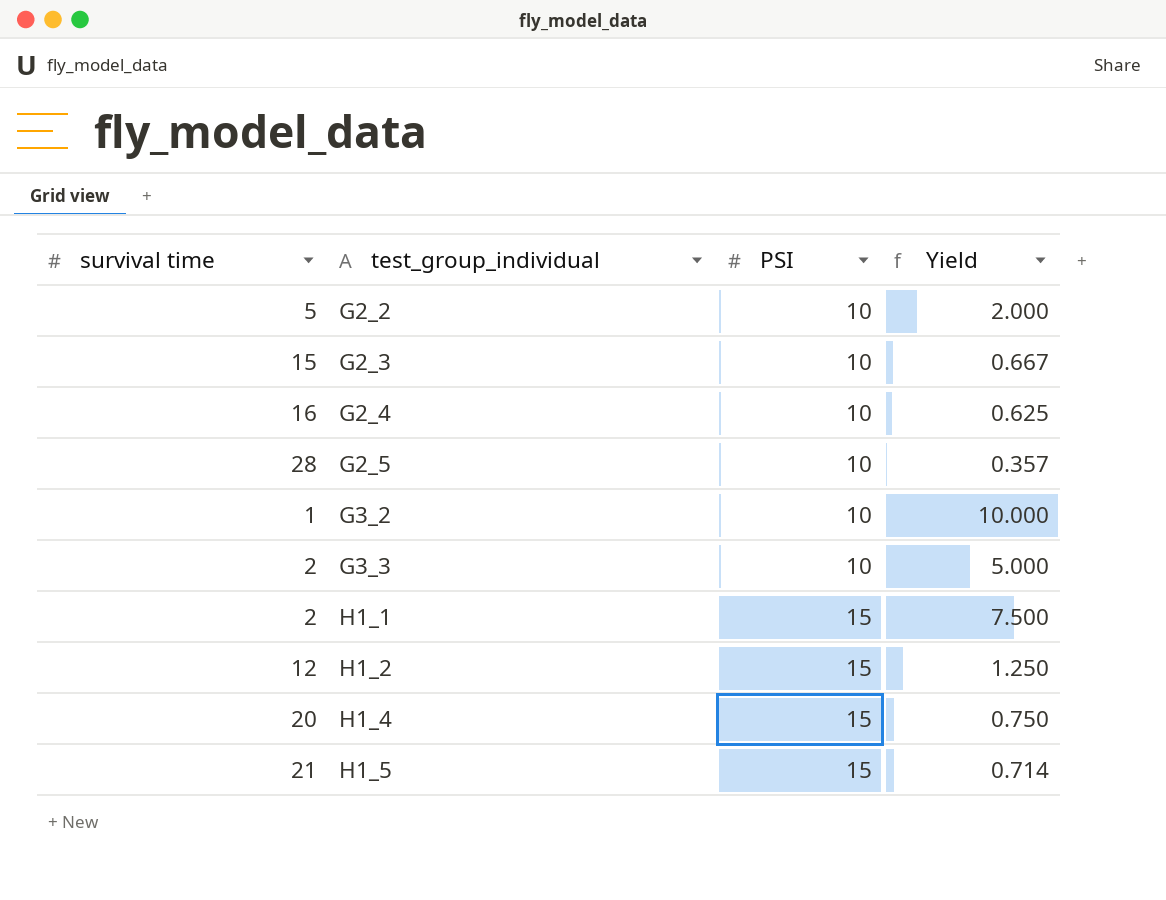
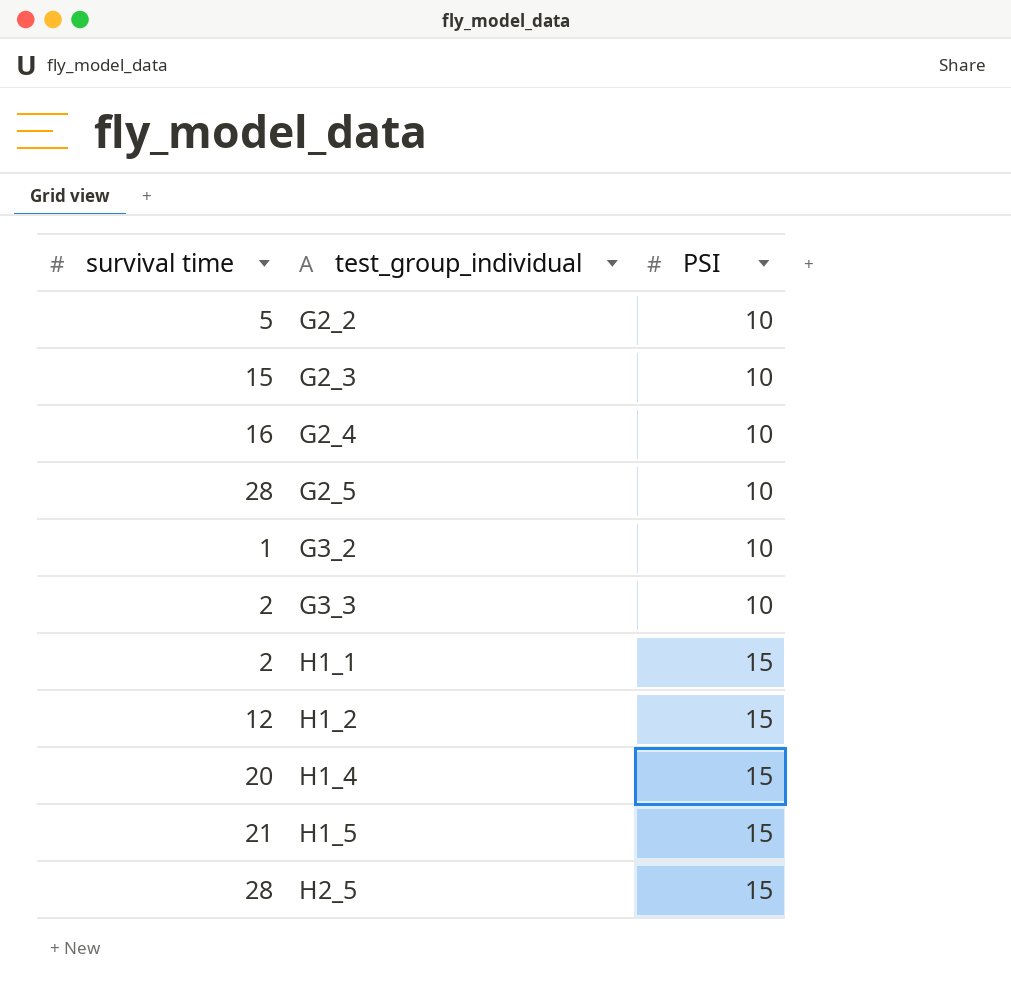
column Yield | formula: [PSI] / [survival time] -> none
row H2_5: none -> 28 | 15

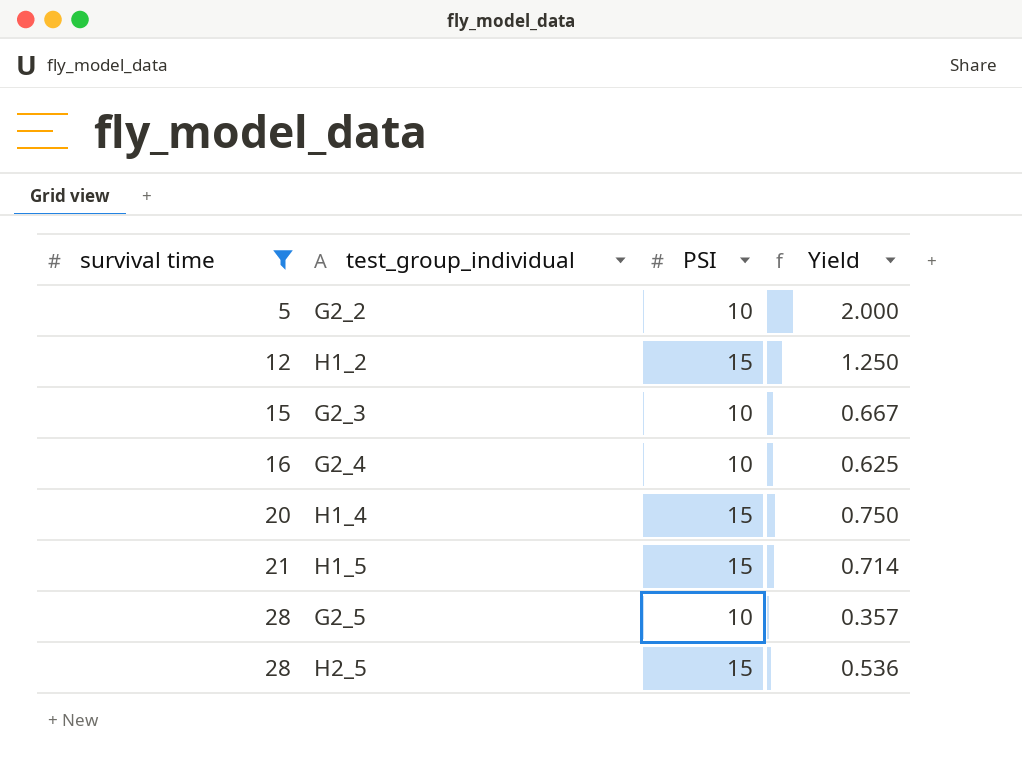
filter: none -> survival time >= 5
row order: test_group_individual ascending -> survival time ascending
column Yield | formula: none -> [PSI] / [survival time]

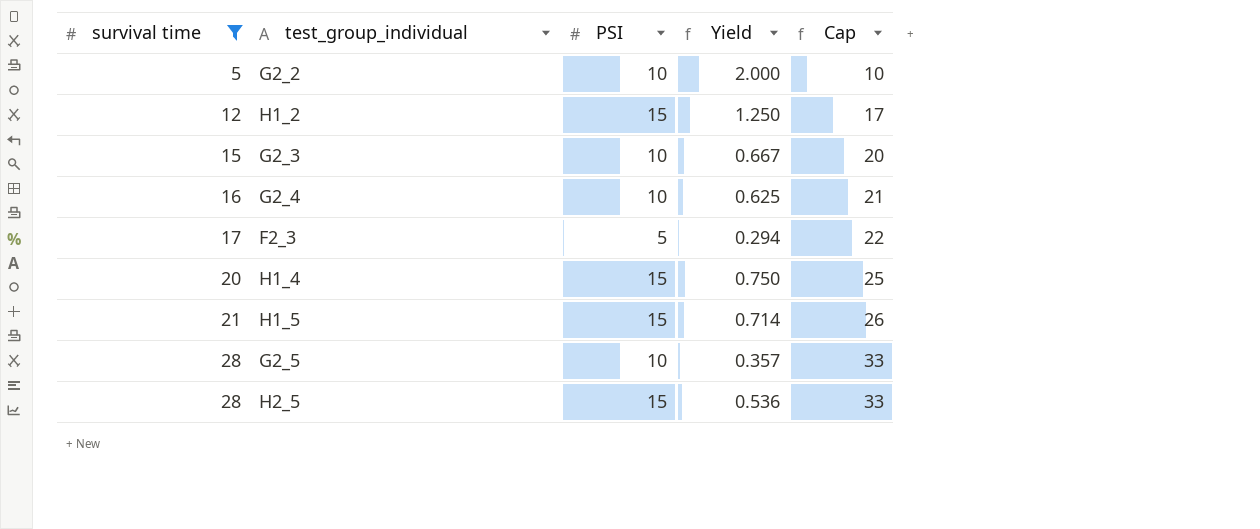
column Cap | formula: none -> [survival time] + 5
row F2_3: none -> 17 | 5 | 0.294 | 22

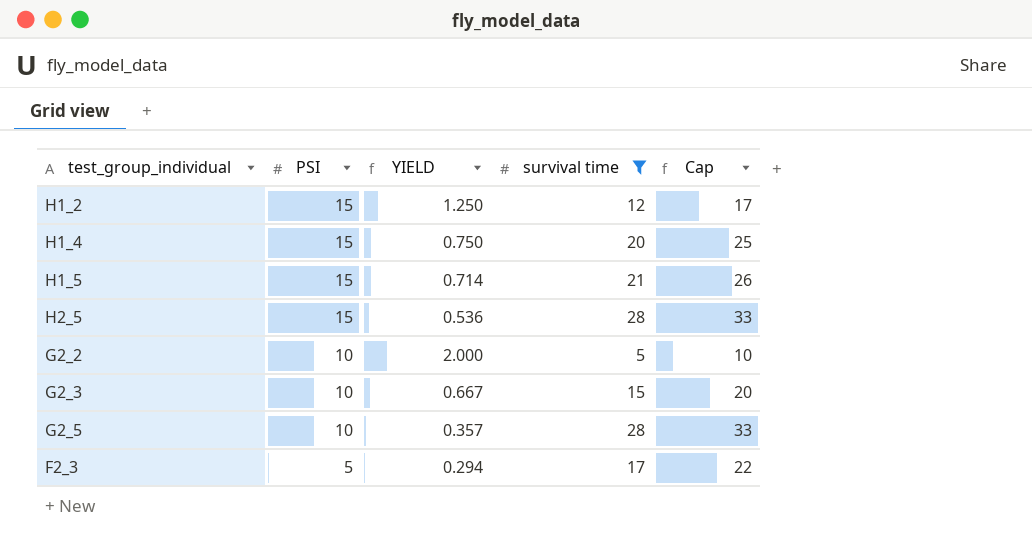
row order: survival time ascending -> PSI descending
column name: Yield -> YIELD
column survival time | position: 1 -> 4
row G2_4: 16 | 10 | 0.625 | 21 -> none

